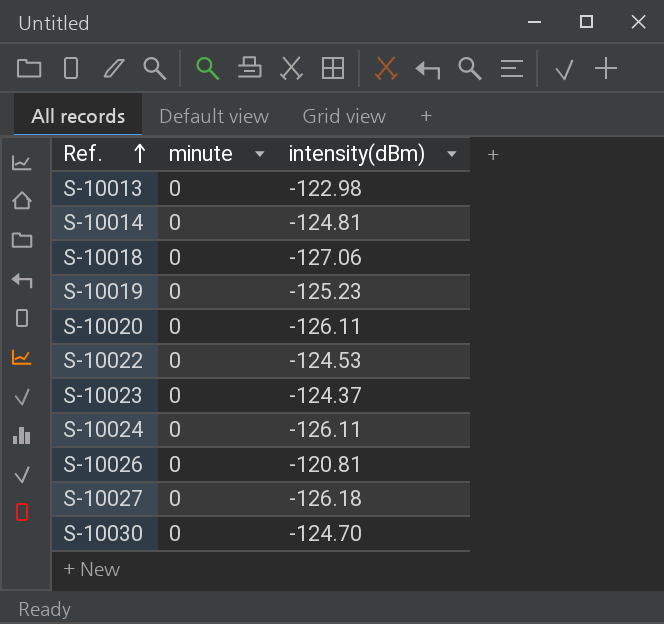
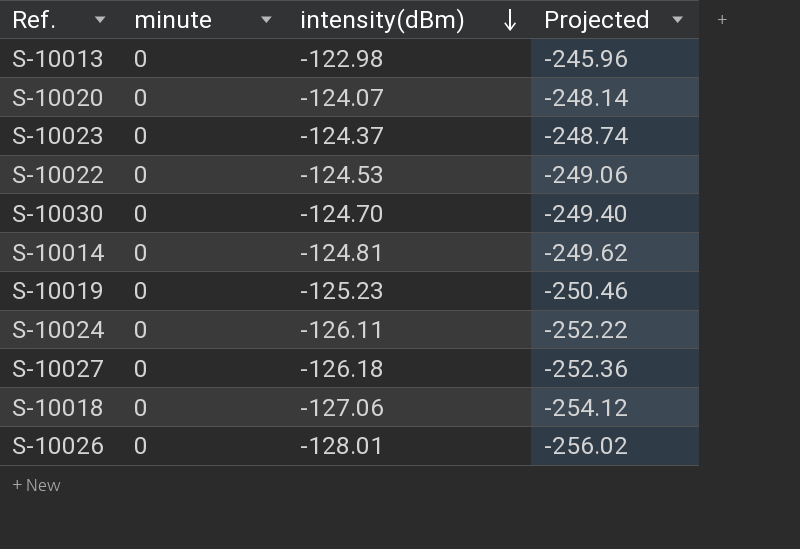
row order: Ref. ascending -> intensity(dBm) descending
column Projected | formula: none -> [intensity(dBm)] * 2
S-10020 | intensity(dBm): -126.11 -> -124.07
S-10026 | intensity(dBm): -120.81 -> -128.01

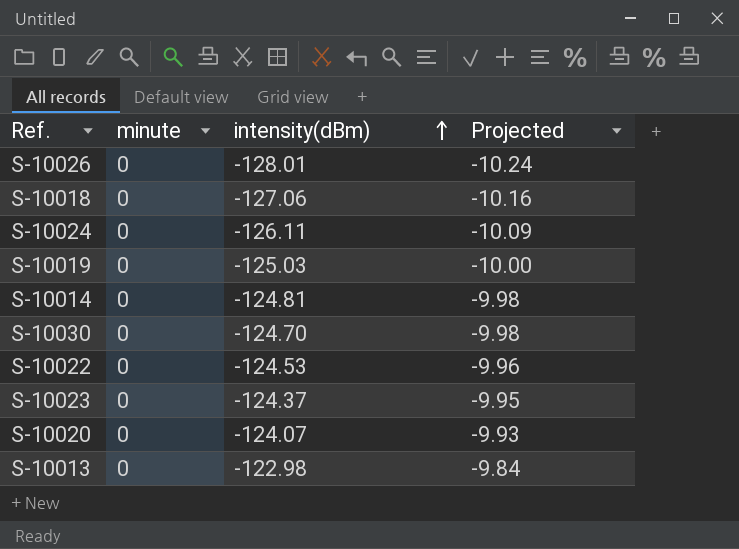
row order: intensity(dBm) descending -> intensity(dBm) ascending
column Projected | formula: [intensity(dBm)] * 2 -> [intensity(dBm)] * 0.08
row S-10027: 0 | -126.18 | -252.36 -> none
S-10019 | intensity(dBm): -125.23 -> -125.03

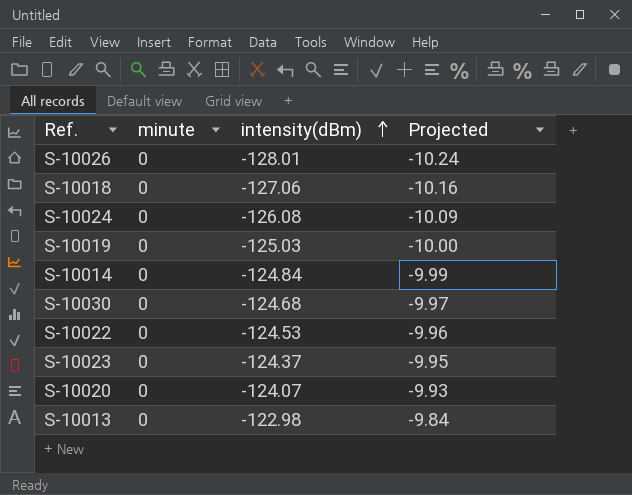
S-10024 | intensity(dBm): -126.11 -> -126.08
S-10014 | intensity(dBm): -124.81 -> -124.84
S-10014 | Projected: -9.98 -> -9.99
S-10030 | intensity(dBm): -124.70 -> -124.68
S-10030 | Projected: -9.98 -> -9.97

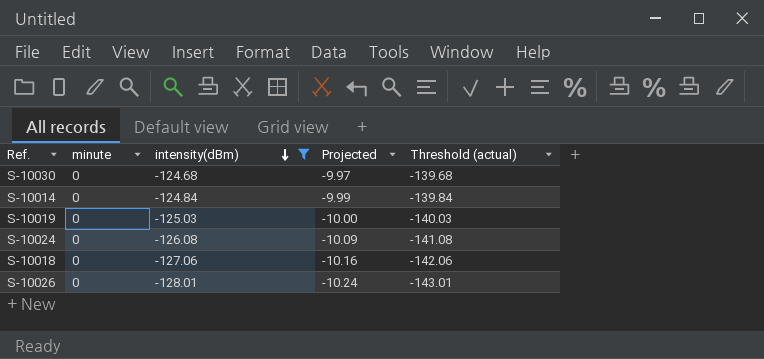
filter: none -> intensity(dBm) <= -124.68
row order: intensity(dBm) ascending -> intensity(dBm) descending
column Threshold (actual) | formula: none -> [intensity(dBm)] - 15

